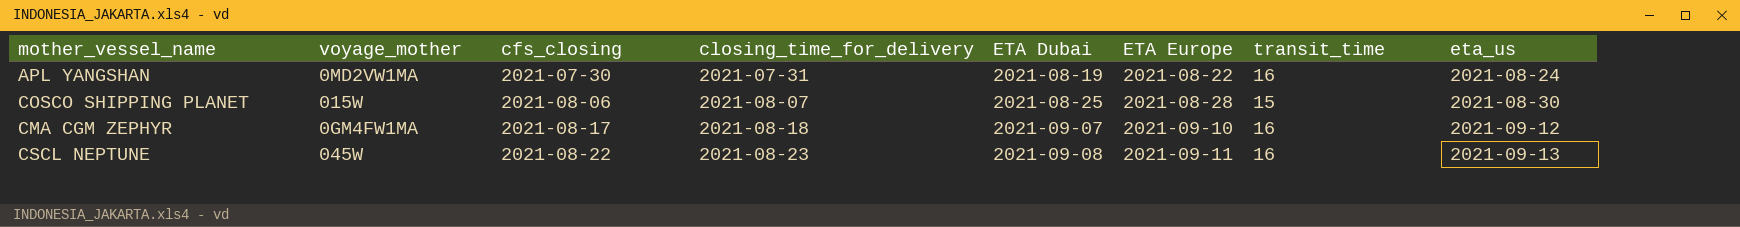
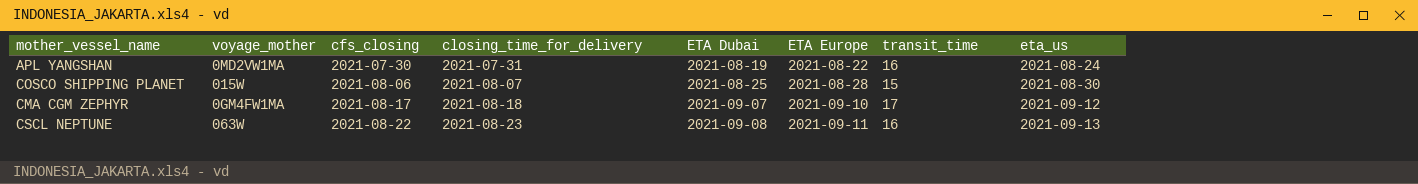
CMA CGM ZEPHYR | transit_time: 16 -> 17
CSCL NEPTUNE | voyage_mother: 045W -> 063W

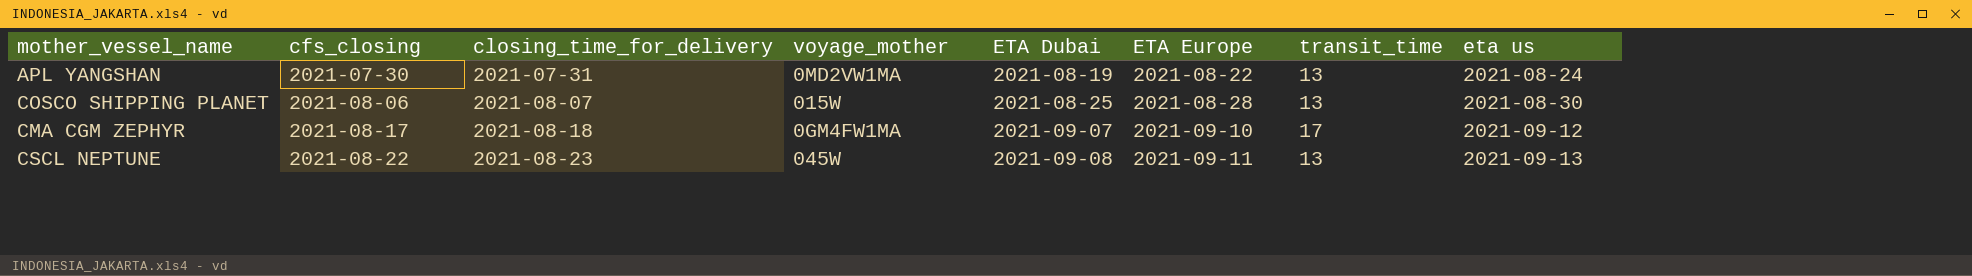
column voyage_mother | position: 2 -> 4
column name: eta_us -> eta us
APL YANGSHAN | transit_time: 16 -> 13
COSCO SHIPPING PLANET | transit_time: 15 -> 13
CSCL NEPTUNE | voyage_mother: 063W -> 045W
CSCL NEPTUNE | transit_time: 16 -> 13

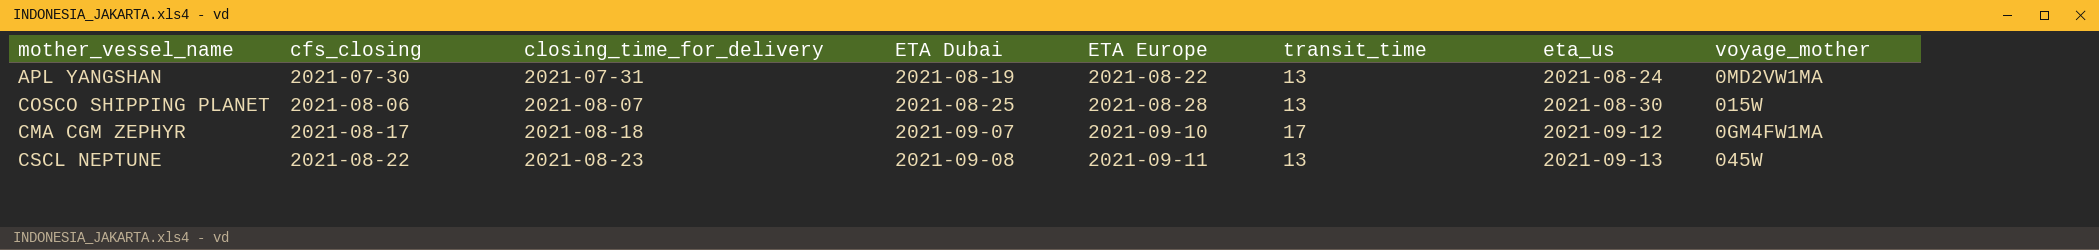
column name: eta us -> eta_us
column voyage_mother | position: 4 -> 8

